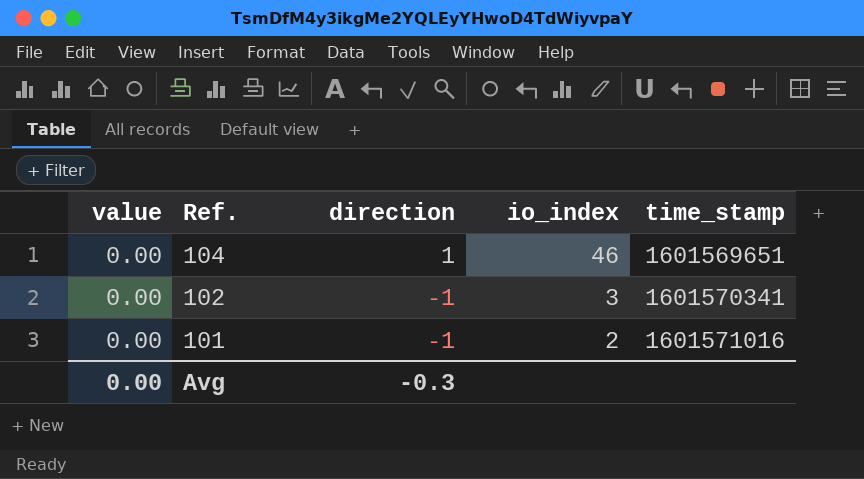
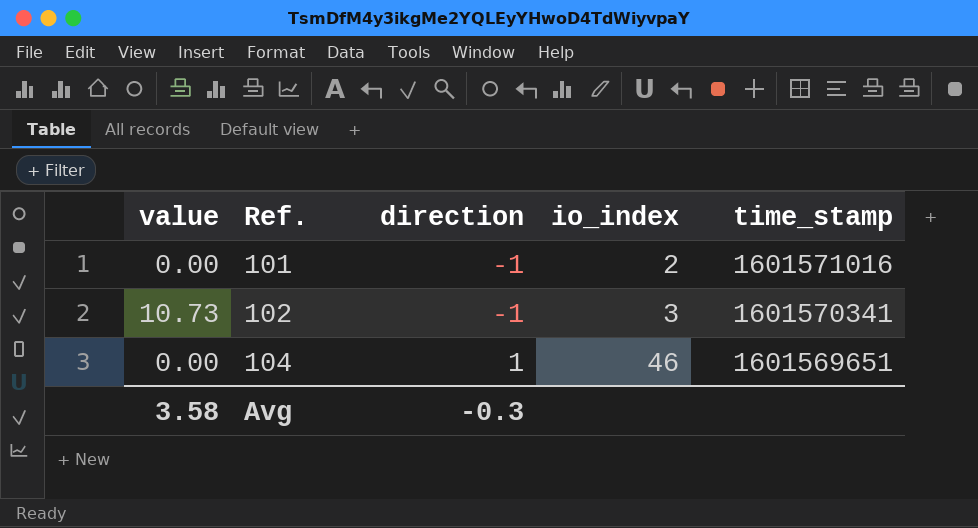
row order: Ref. descending -> Ref. ascending
102 | value: 0.00 -> 10.73
Avg | value: 0.00 -> 3.58

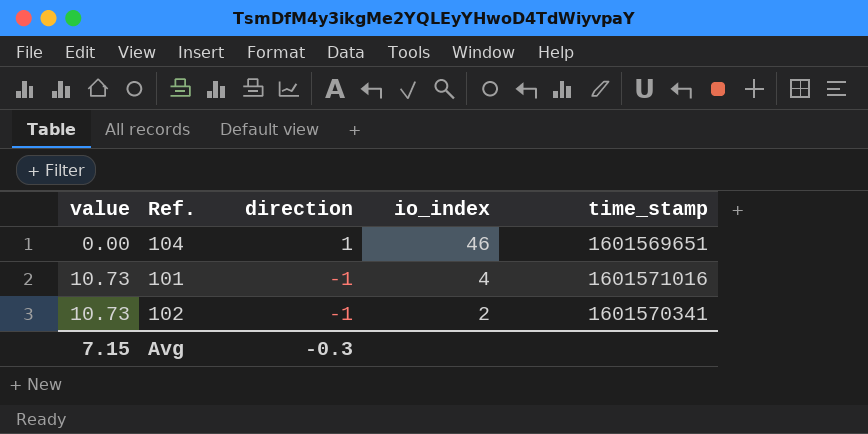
row order: Ref. ascending -> value ascending
101 | value: 0.00 -> 10.73
101 | io_index: 2 -> 4
102 | io_index: 3 -> 2
Avg | value: 3.58 -> 7.15

